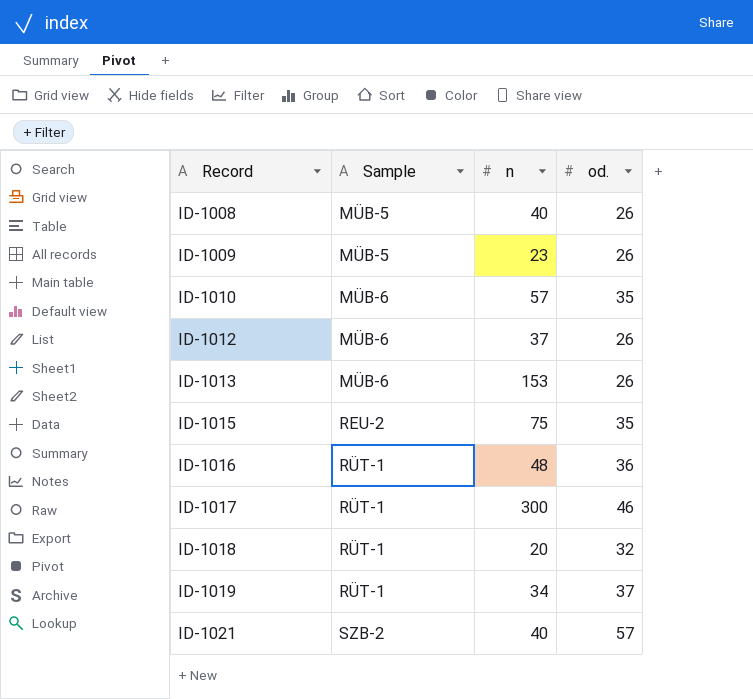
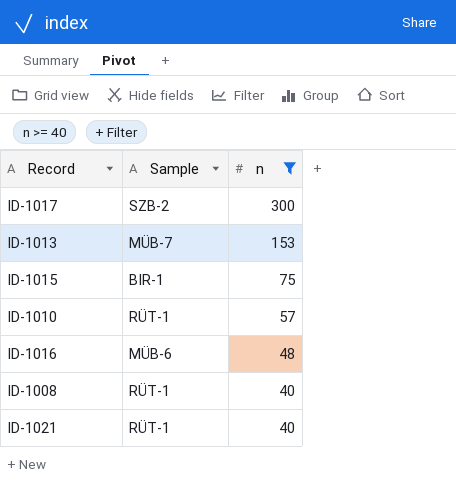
filter: none -> n >= 40
row order: Record ascending -> n descending
column od. | position: 4 -> none
ID-1017 | Sample: RÜT-1 -> SZB-2
ID-1013 | Sample: MÜB-6 -> MÜB-7
ID-1015 | Sample: REU-2 -> BIR-1
ID-1010 | Sample: MÜB-6 -> RÜT-1
ID-1016 | Sample: RÜT-1 -> MÜB-6
ID-1008 | Sample: MÜB-5 -> RÜT-1
ID-1021 | Sample: SZB-2 -> RÜT-1

